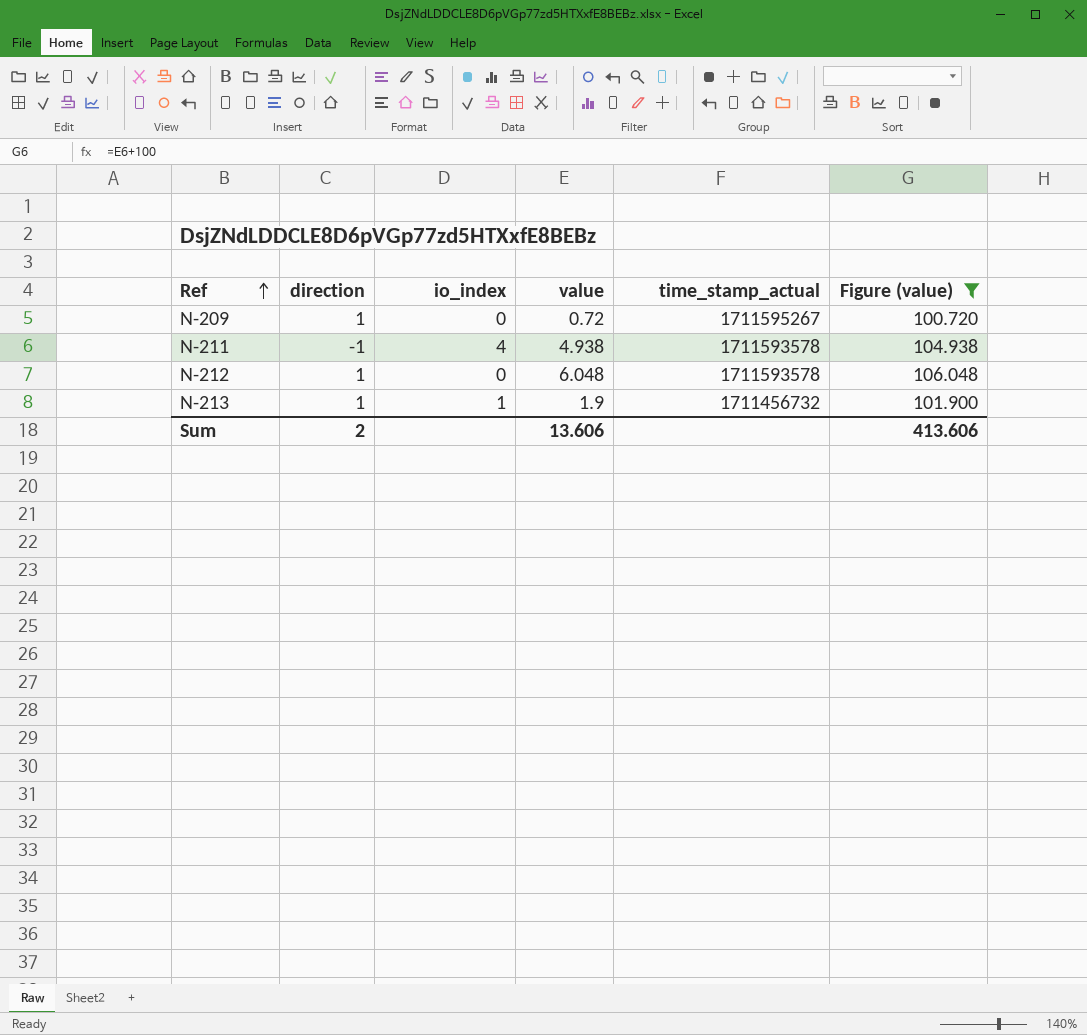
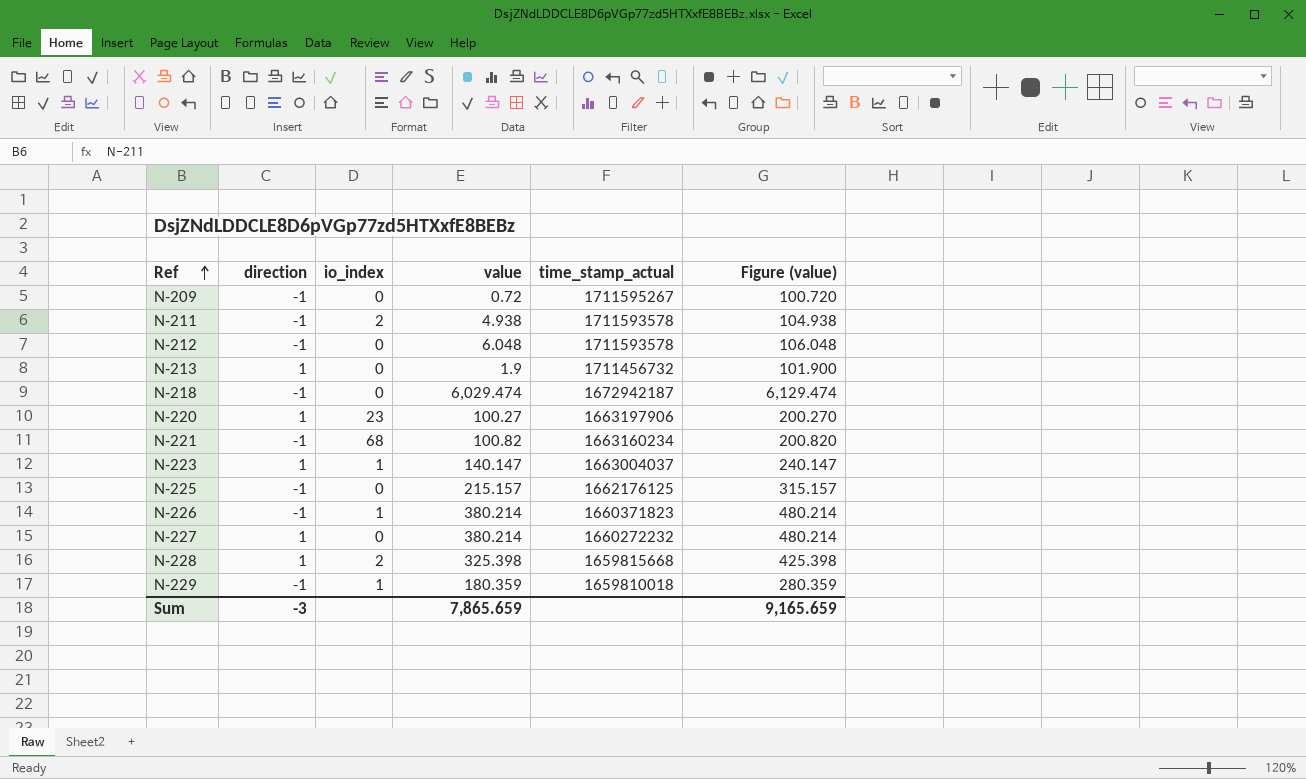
filter: Figure (value) <= 106.048 -> none
N-209 | direction: 1 -> -1
N-211 | io_index: 4 -> 2
N-212 | direction: 1 -> -1
N-213 | io_index: 1 -> 0
Sum | direction: 2 -> -3
Sum | value: 13.606 -> 7,865.659
Sum | Figure (value): 413.606 -> 9,165.659

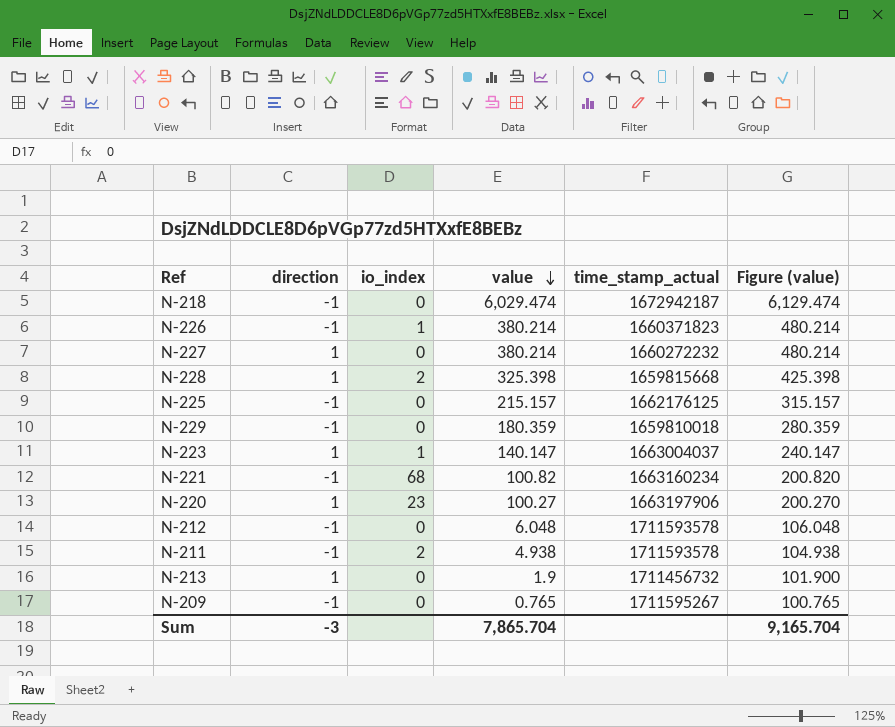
row order: Ref ascending -> value descending
N-229 | io_index: 1 -> 0
N-209 | value: 0.72 -> 0.765
N-209 | Figure (value): 100.720 -> 100.765
Sum | value: 7,865.659 -> 7,865.704
Sum | Figure (value): 9,165.659 -> 9,165.704

